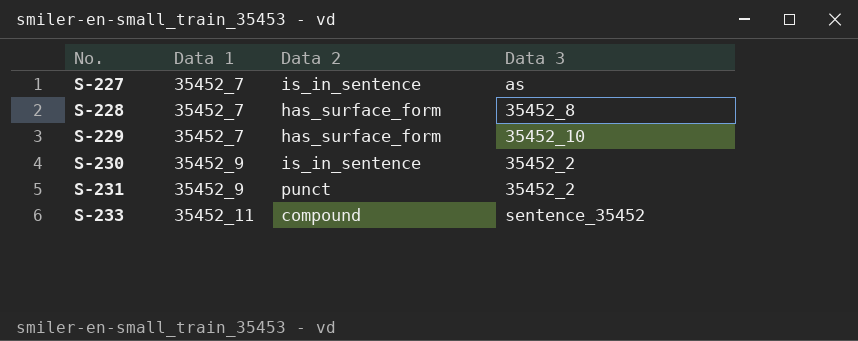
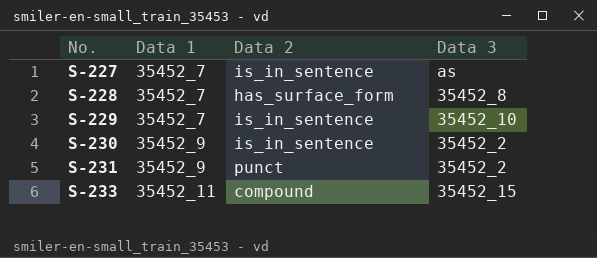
S-229 | Data 2: has_surface_form -> is_in_sentence
S-233 | Data 3: sentence_35452 -> 35452_15

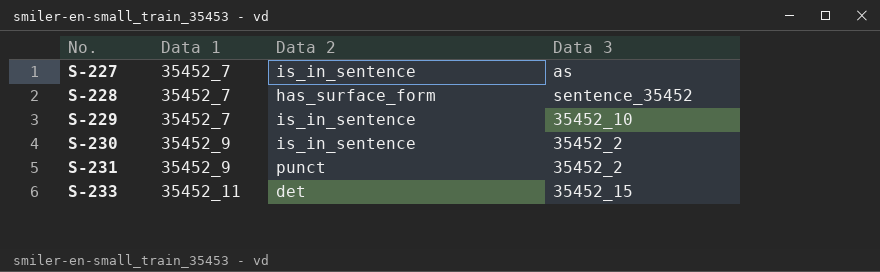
S-228 | Data 3: 35452_8 -> sentence_35452
S-233 | Data 2: compound -> det

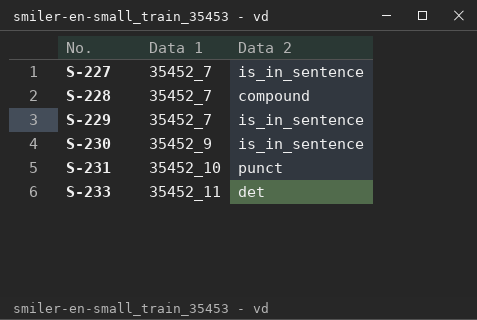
column Data 3 | position: 4 -> none
S-228 | Data 2: has_surface_form -> compound
S-231 | Data 1: 35452_9 -> 35452_10

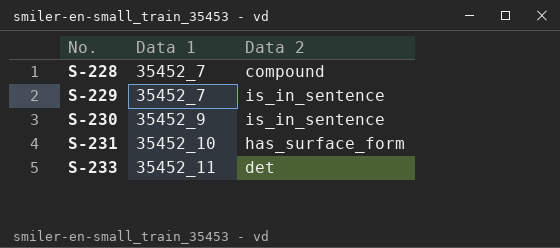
row S-227: 35452_7 | is_in_sentence -> none
S-231 | Data 2: punct -> has_surface_form

